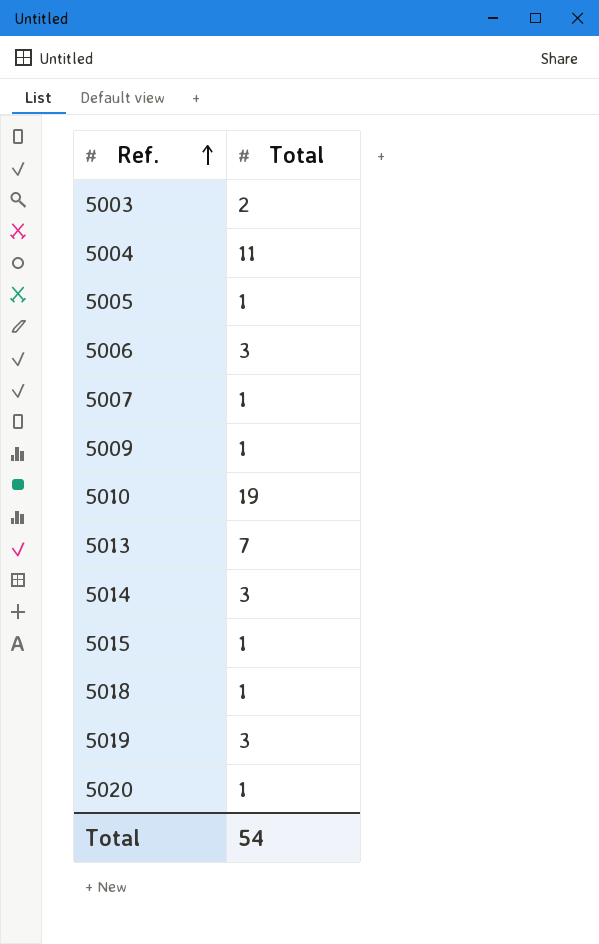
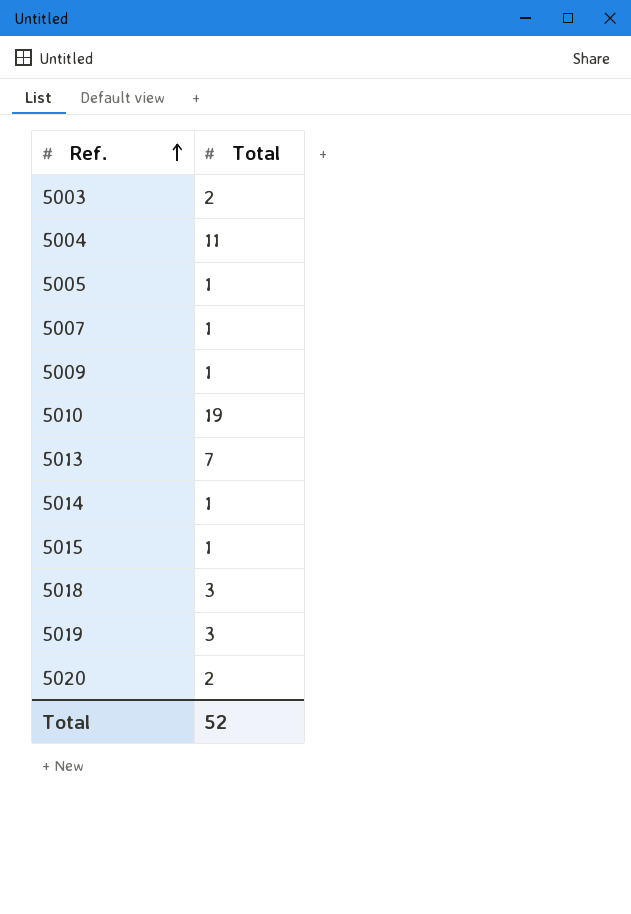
row 5006: 3 -> none
5014 | Total: 3 -> 1
5018 | Total: 1 -> 3
5020 | Total: 1 -> 2
Total | Total: 54 -> 52

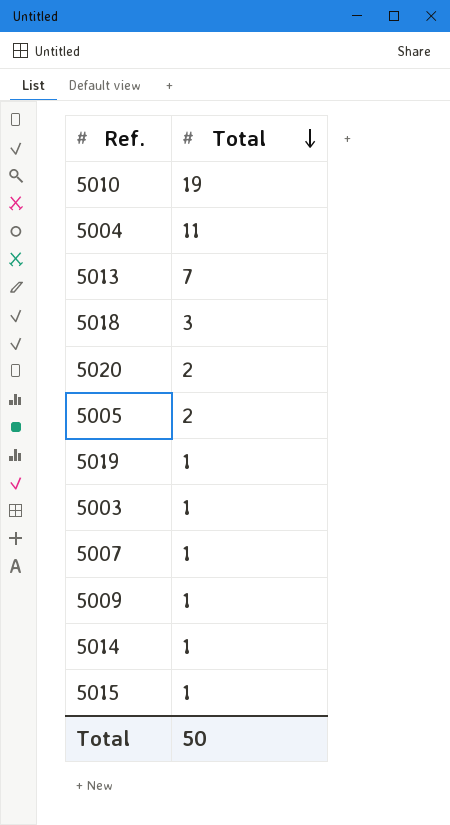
row order: Ref. ascending -> Total descending
5005 | Total: 1 -> 2
5019 | Total: 3 -> 1
5003 | Total: 2 -> 1
Total | Total: 52 -> 50

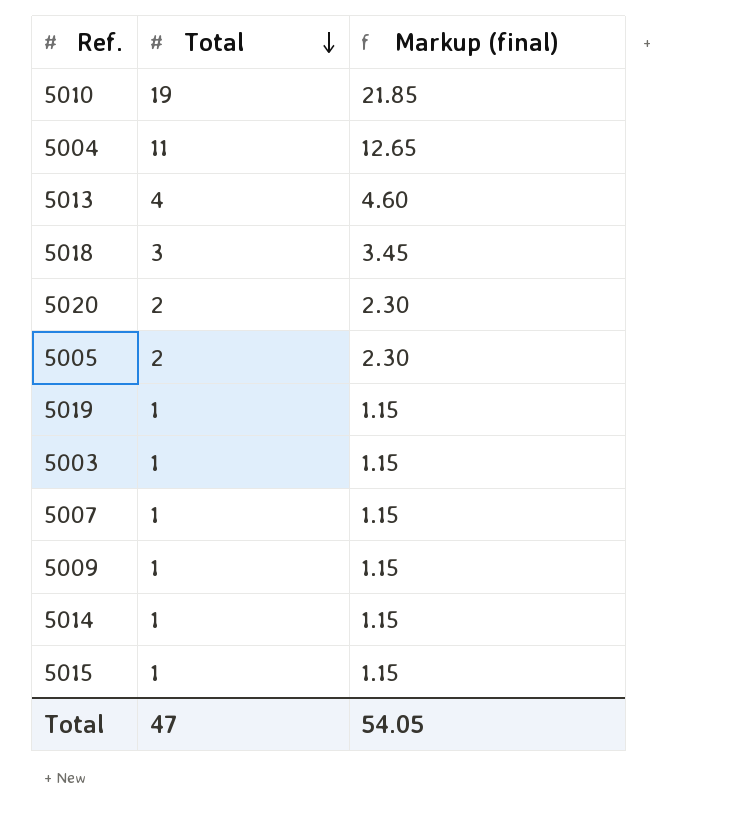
column Markup (final) | formula: none -> [Total] * 1.15
5013 | Total: 7 -> 4
Total | Total: 50 -> 47

